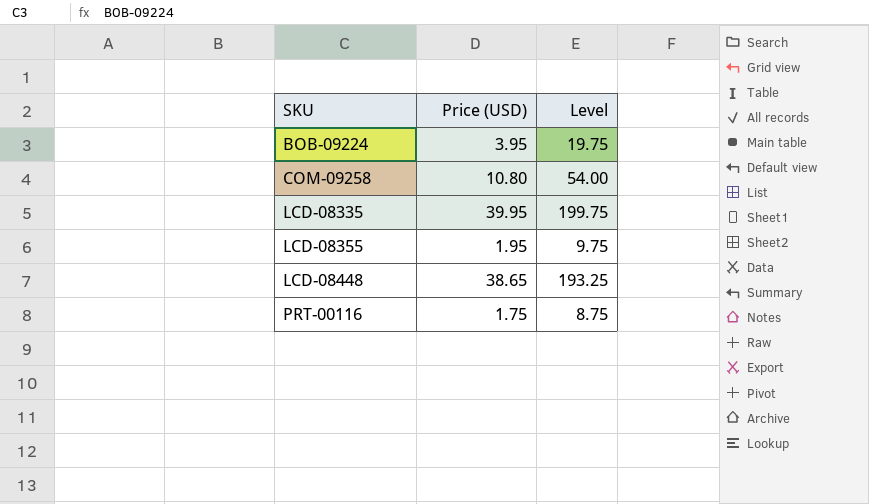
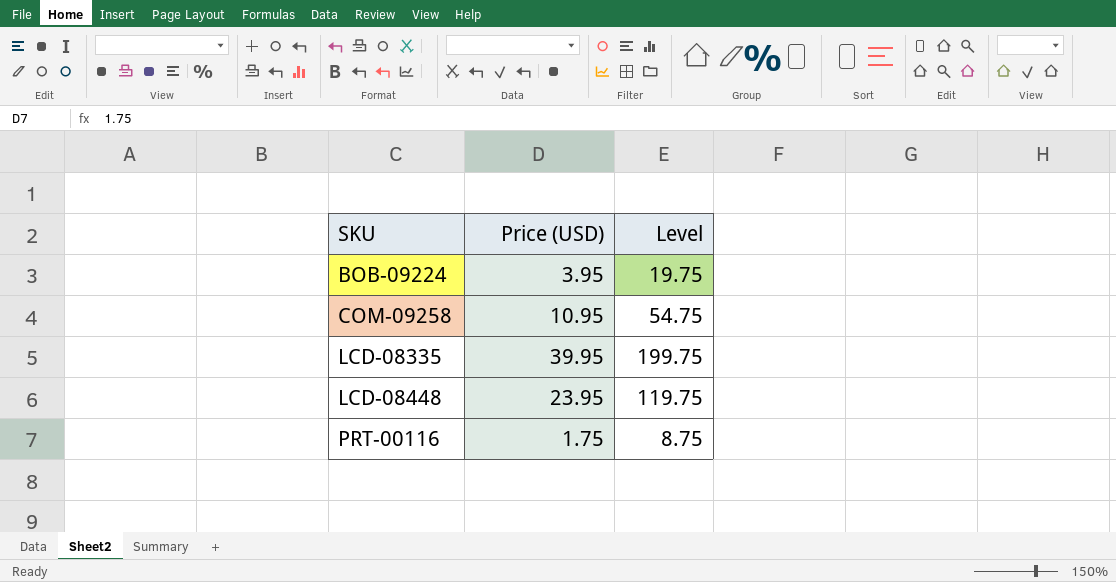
row LCD-08355: 1.95 | 9.75 -> none
COM-09258 | Price (USD): 10.80 -> 10.95
COM-09258 | Level: 54.00 -> 54.75
LCD-08448 | Price (USD): 38.65 -> 23.95
LCD-08448 | Level: 193.25 -> 119.75

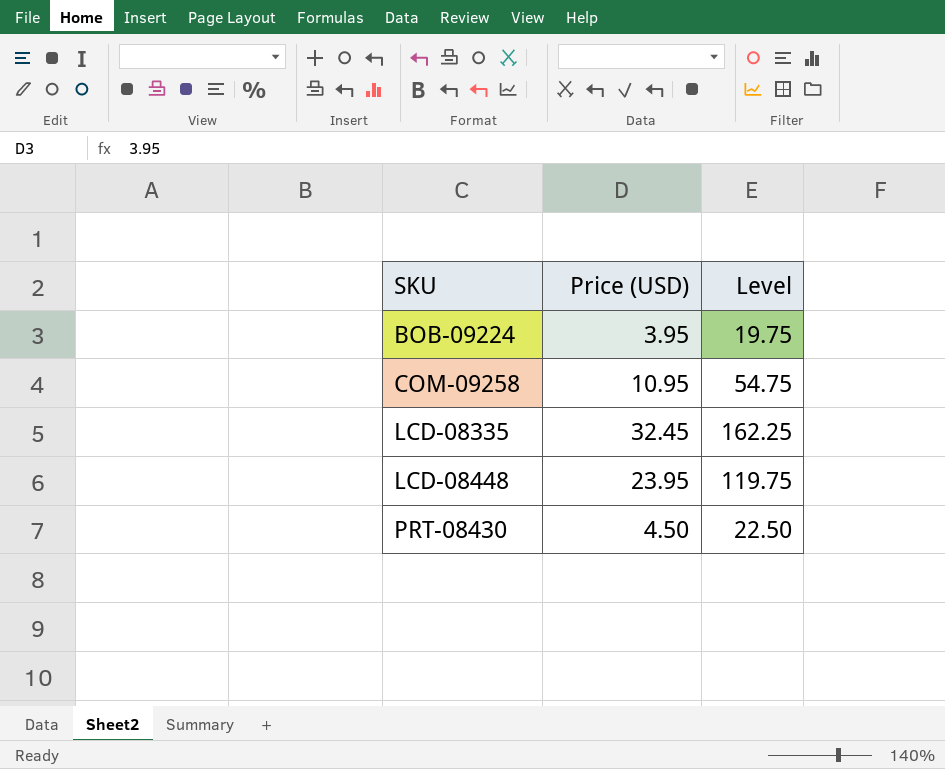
row PRT-00116: 1.75 | 8.75 -> none
LCD-08335 | Price (USD): 39.95 -> 32.45
LCD-08335 | Level: 199.75 -> 162.25
row PRT-08430: none -> 4.50 | 22.50

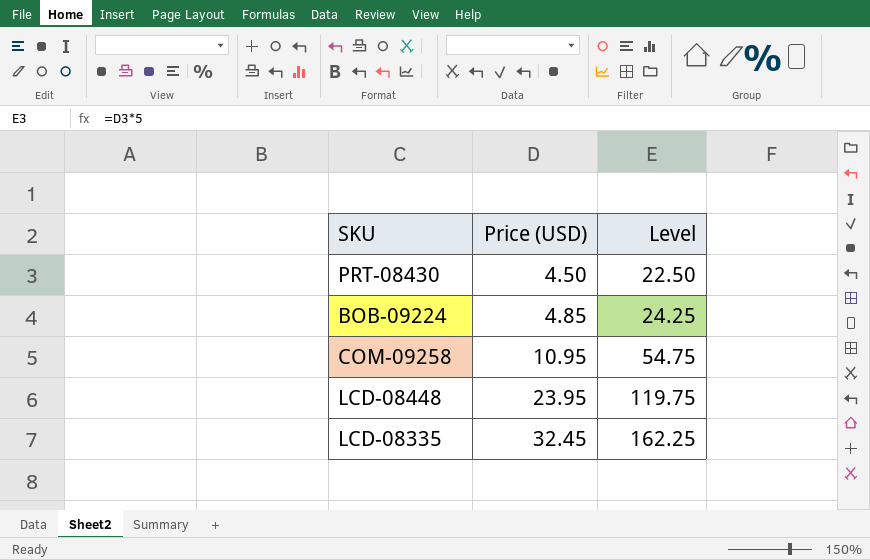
row order: SKU ascending -> Price (USD) ascending
BOB-09224 | Price (USD): 3.95 -> 4.85
BOB-09224 | Level: 19.75 -> 24.25

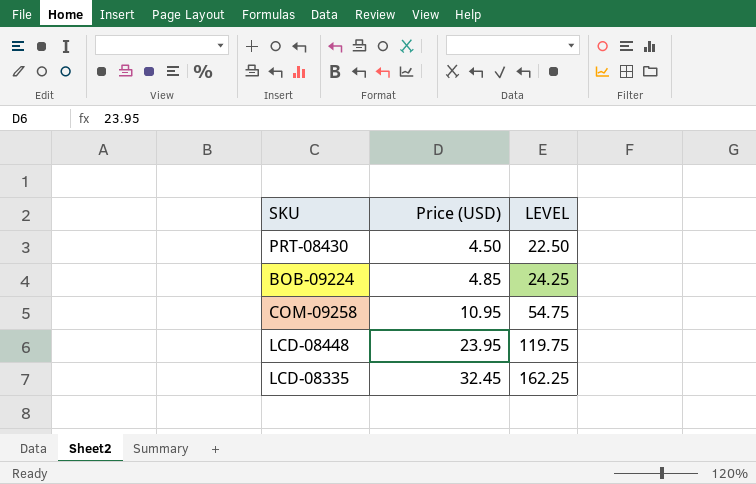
column name: Level -> LEVEL

